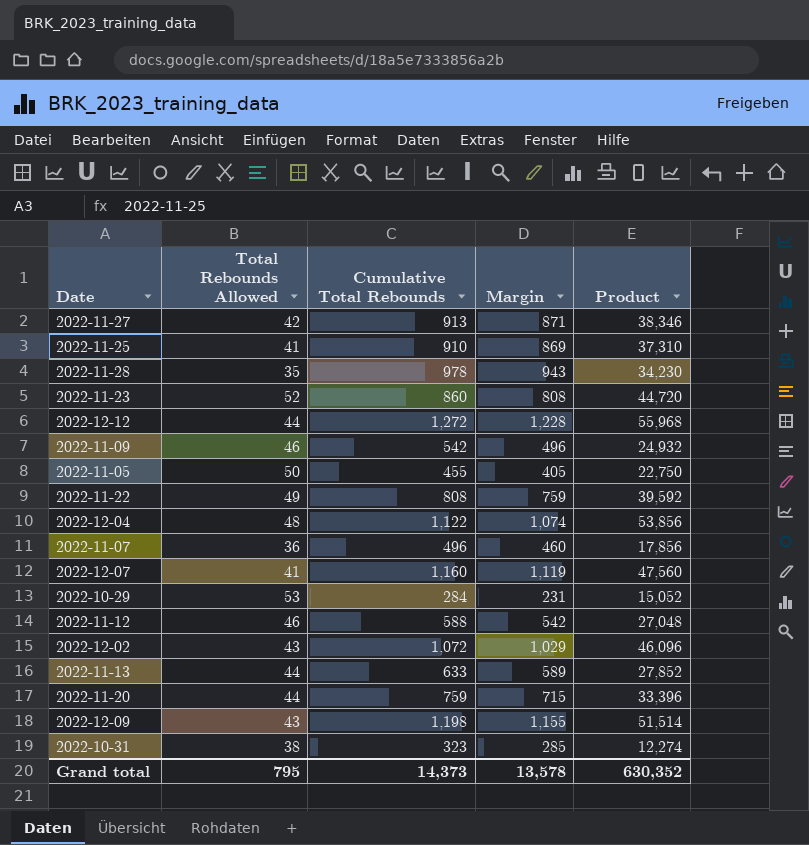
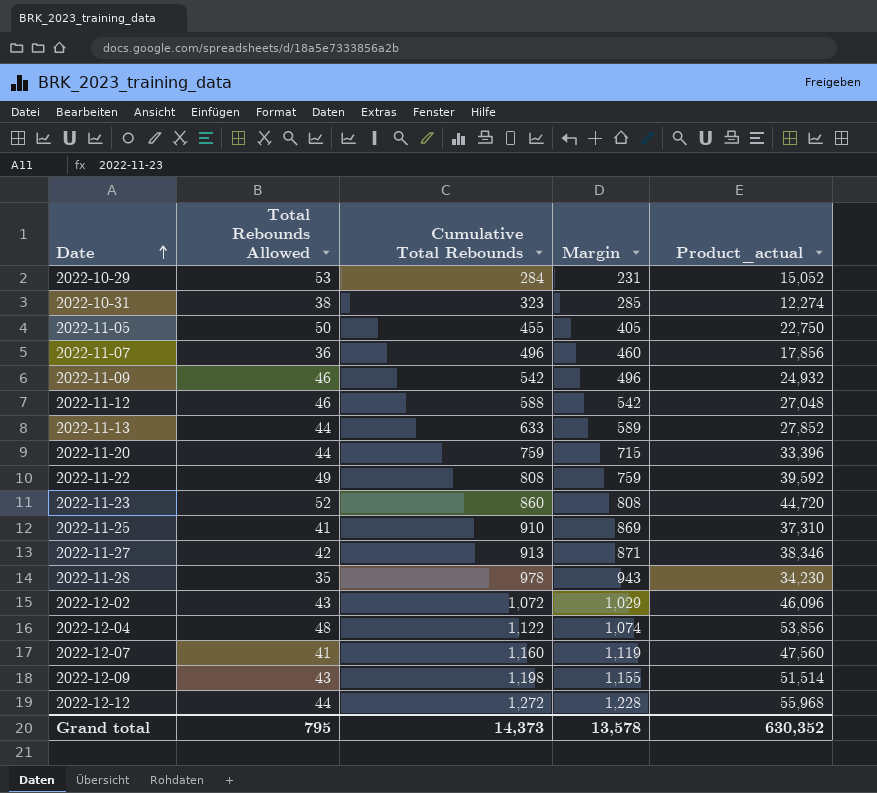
row order: none -> Date ascending
column name: Product -> Product_actual

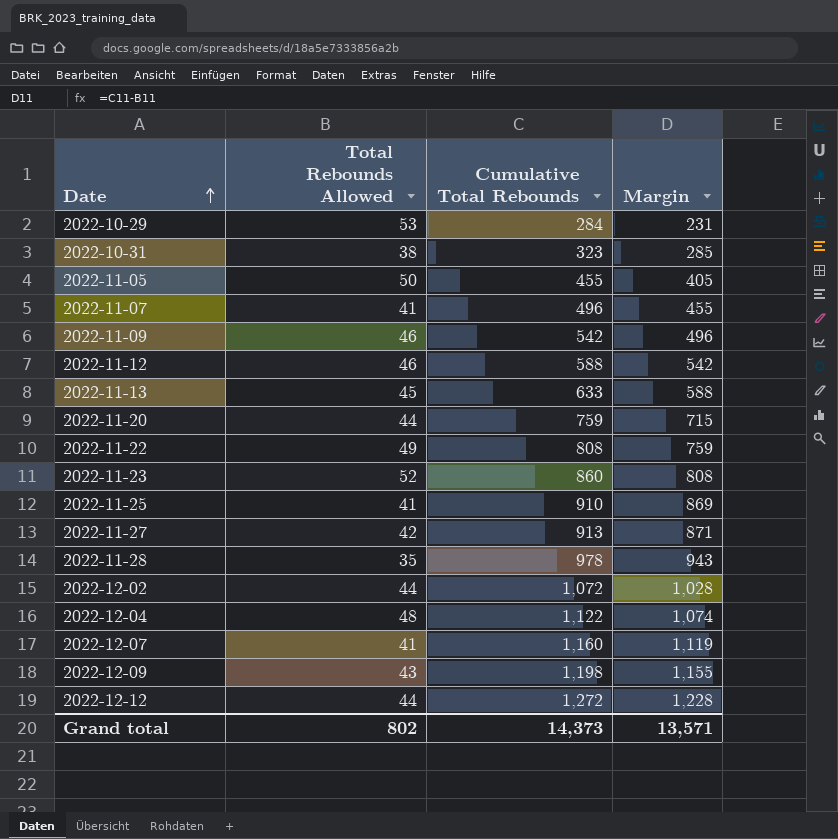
column Product_actual | formula: [Total Rebounds Allowed] * [Cumulative Total Rebounds] -> none
2022-11-07 | Total Rebounds Allowed: 36 -> 41
2022-11-07 | Margin: 460 -> 455
2022-11-13 | Total Rebounds Allowed: 44 -> 45
2022-11-13 | Margin: 589 -> 588
2022-12-02 | Total Rebounds Allowed: 43 -> 44
2022-12-02 | Margin: 1,029 -> 1,028
Grand total | Total Rebounds Allowed: 795 -> 802
Grand total | Margin: 13,578 -> 13,571

